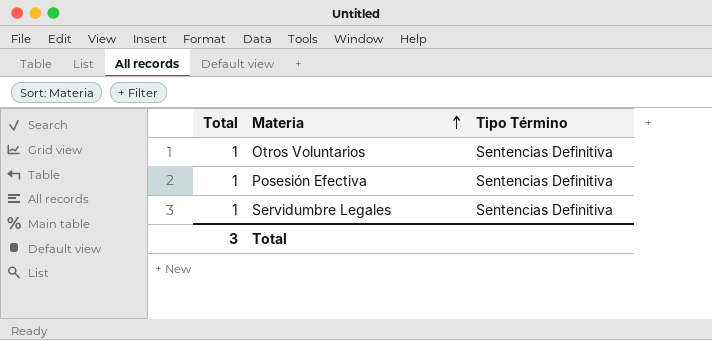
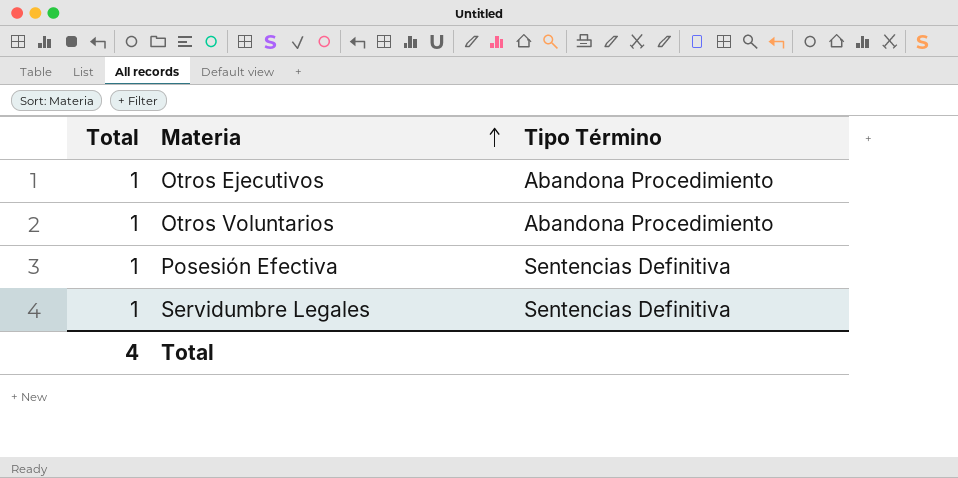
row Otros Ejecutivos: none -> 1 | Abandona Procedimiento
Otros Voluntarios | Tipo Término: Sentencias Definitiva -> Abandona Procedimiento
Total | Total: 3 -> 4

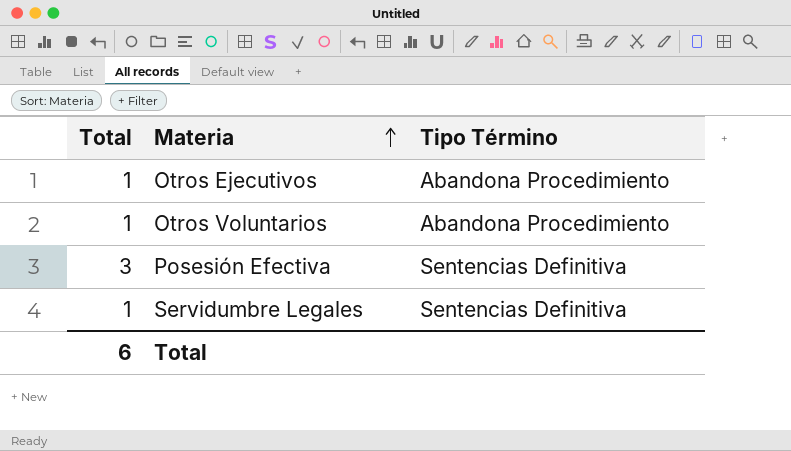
Posesión Efectiva | Total: 1 -> 3
Total | Total: 4 -> 6

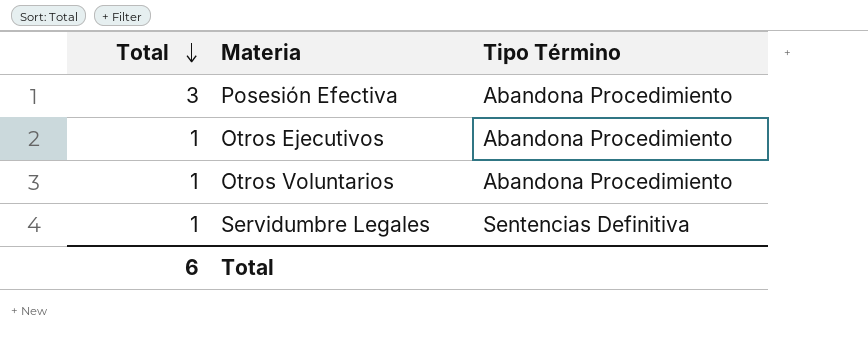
row order: Materia ascending -> Total descending
Posesión Efectiva | Tipo Término: Sentencias Definitiva -> Abandona Procedimiento

